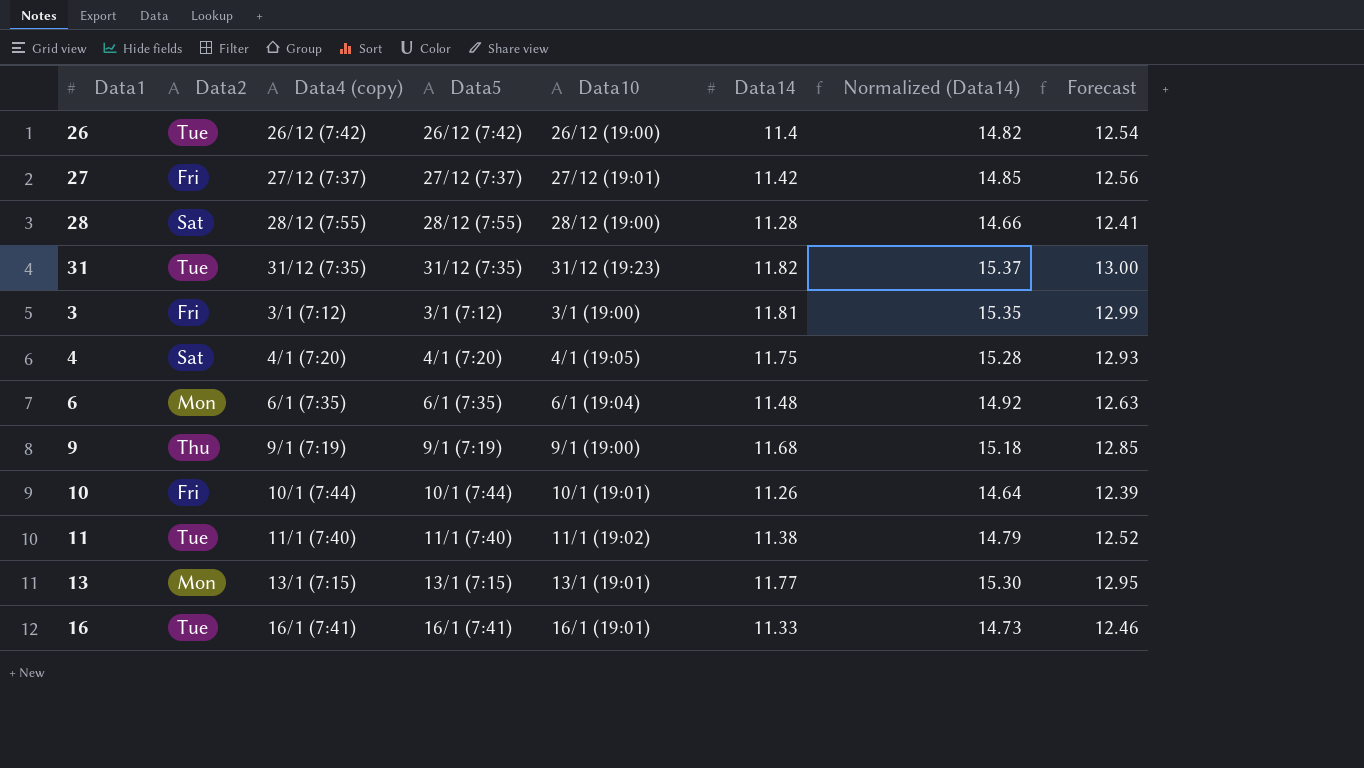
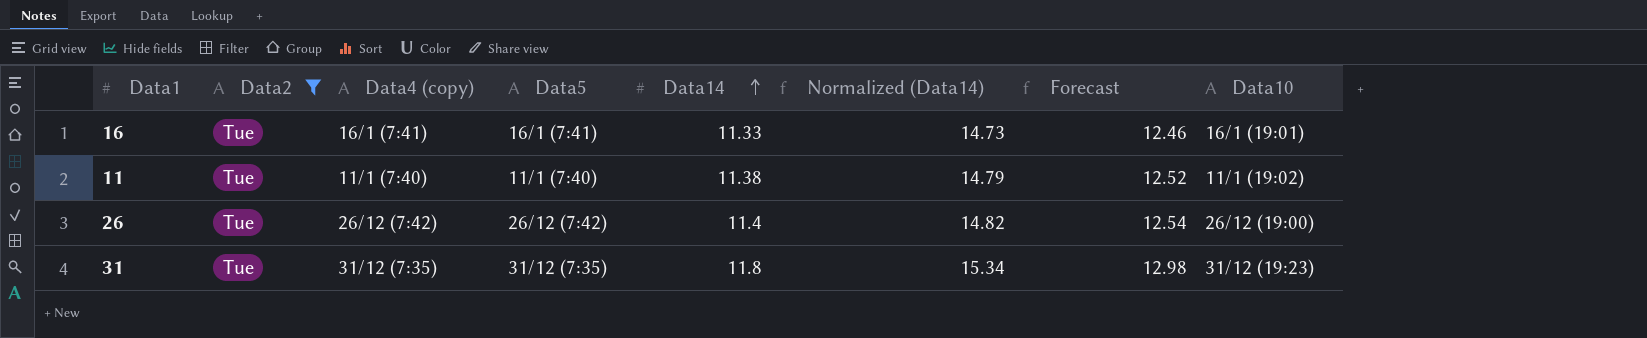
filter: none -> Data2 = Tue
row order: none -> Data14 ascending
column Data10 | position: 5 -> 8
31 | Data14: 11.82 -> 11.8
31 | Normalized (Data14): 15.37 -> 15.34
31 | Forecast: 13.00 -> 12.98

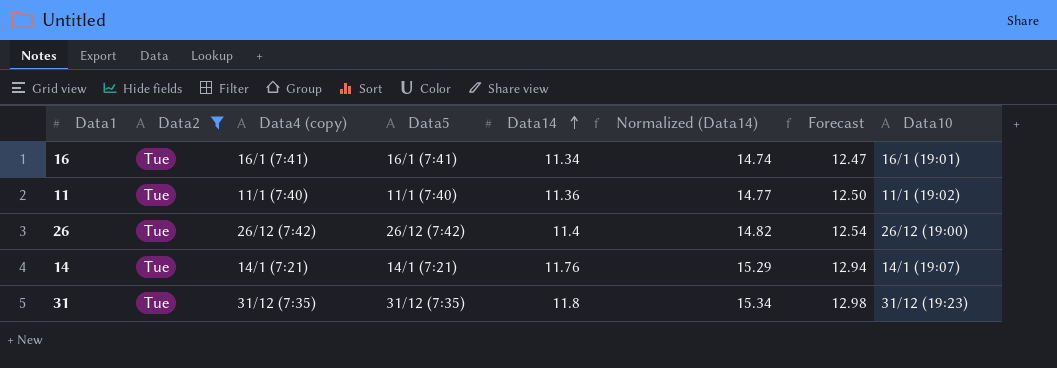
16 | Data14: 11.33 -> 11.34
16 | Normalized (Data14): 14.73 -> 14.74
16 | Forecast: 12.46 -> 12.47
11 | Data14: 11.38 -> 11.36
11 | Normalized (Data14): 14.79 -> 14.77
11 | Forecast: 12.52 -> 12.50
row 14: none -> Tue | 14/1 (7:21) | 14/1 (7:21) | 11.76 | 15.29 | 12.94 | 14/1 (19:07)

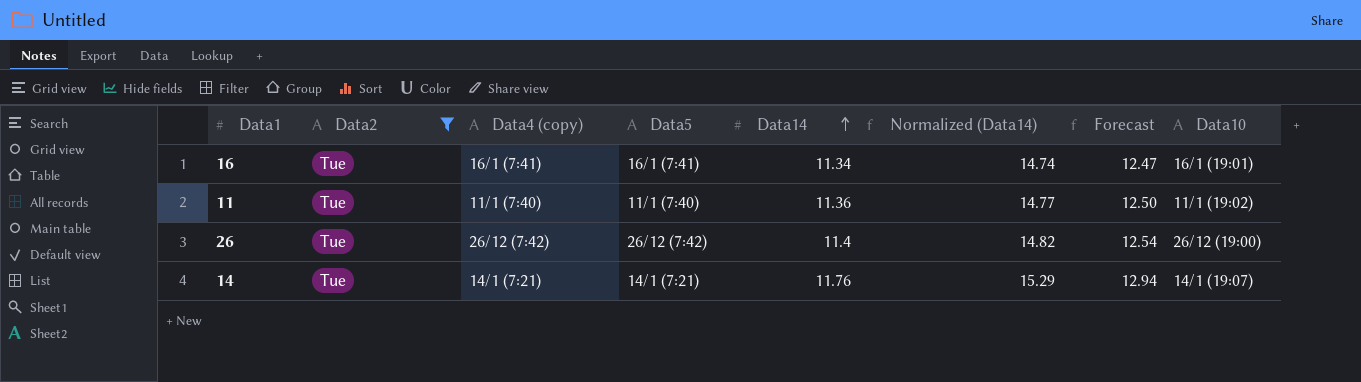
row 31: Tue | 31/12 (7:35) | 31/12 (7:35) | 11.8 | 15.34 | 12.98 | 31/12 (19:23) -> none

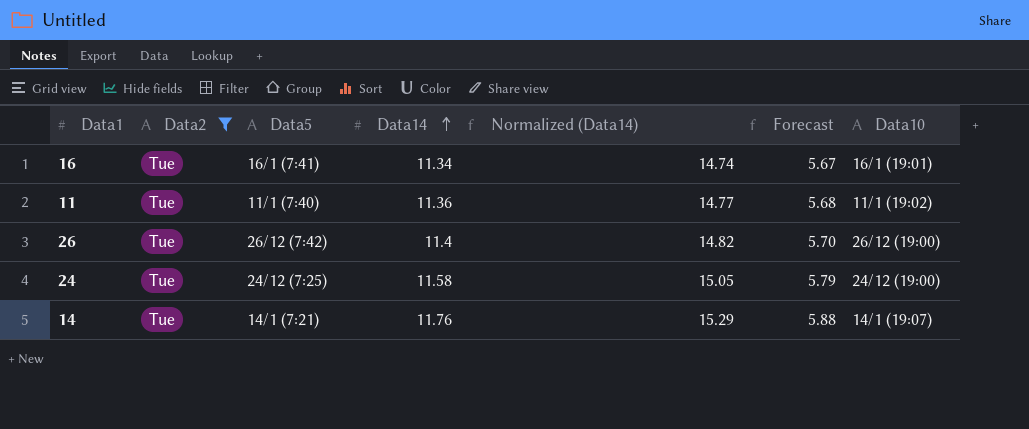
column Data4 (copy) | position: 3 -> none
column Forecast | formula: [Data14] * 1.1 -> [Data14] * 0.5
row 24: none -> Tue | 24/12 (7:25) | 11.58 | 15.05 | 5.79 | 24/12 (19:00)

